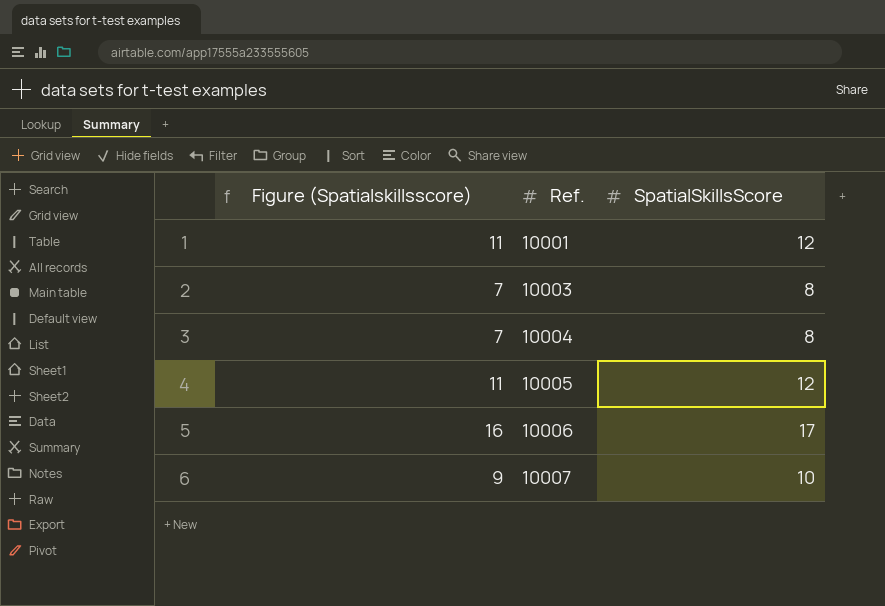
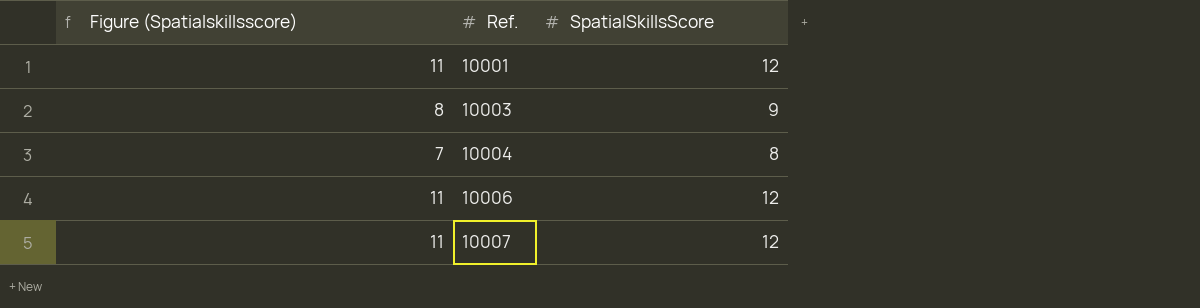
row 10005: 11 | 12 -> none
10003 | Figure (Spatialskillsscore): 7 -> 8
10003 | SpatialSkillsScore: 8 -> 9
10006 | Figure (Spatialskillsscore): 16 -> 11
10006 | SpatialSkillsScore: 17 -> 12
10007 | Figure (Spatialskillsscore): 9 -> 11
10007 | SpatialSkillsScore: 10 -> 12

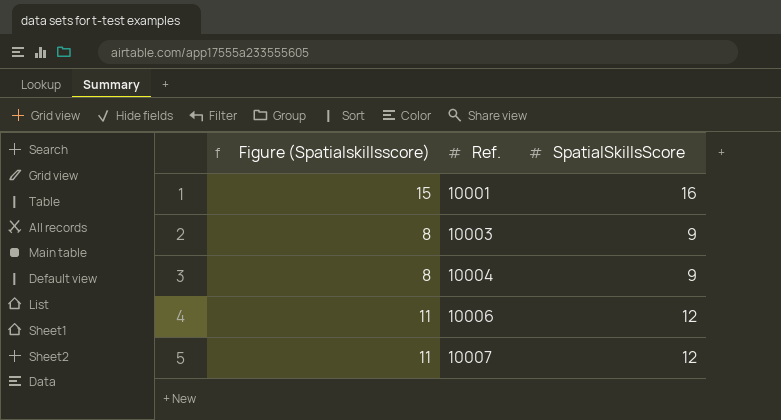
10001 | Figure (Spatialskillsscore): 11 -> 15
10001 | SpatialSkillsScore: 12 -> 16
10004 | Figure (Spatialskillsscore): 7 -> 8
10004 | SpatialSkillsScore: 8 -> 9

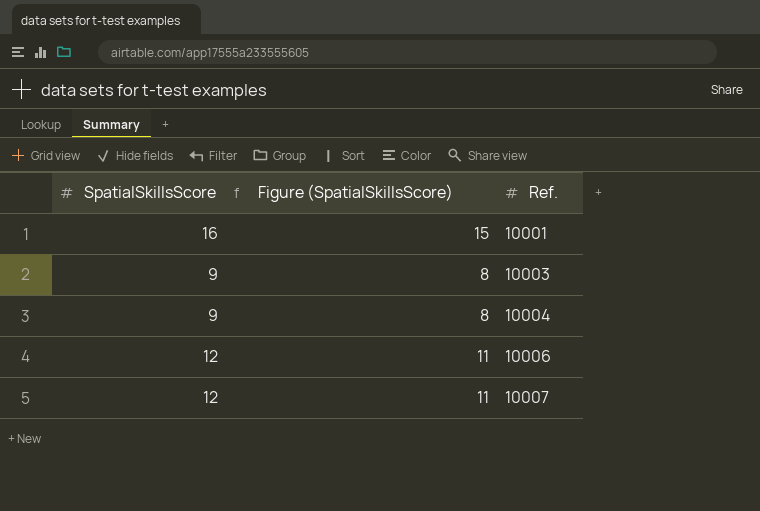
column SpatialSkillsScore | position: 3 -> 1
column name: Figure (Spatialskillsscore) -> Figure (SpatialSkillsScore)

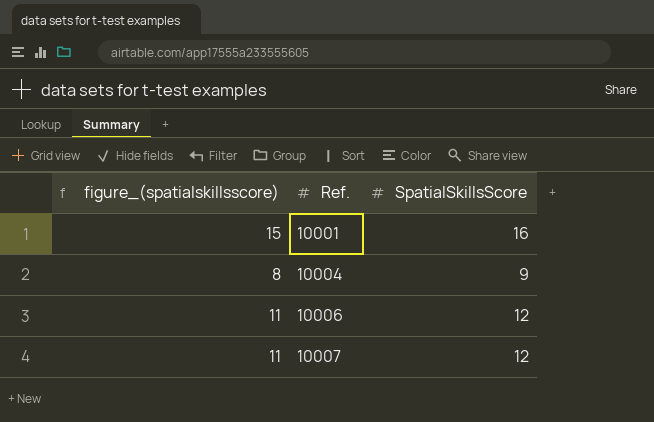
column name: Figure (SpatialSkillsScore) -> figure_(spatialskillsscore)
column SpatialSkillsScore | position: 1 -> 3
row 10003: 9 | 8 -> none

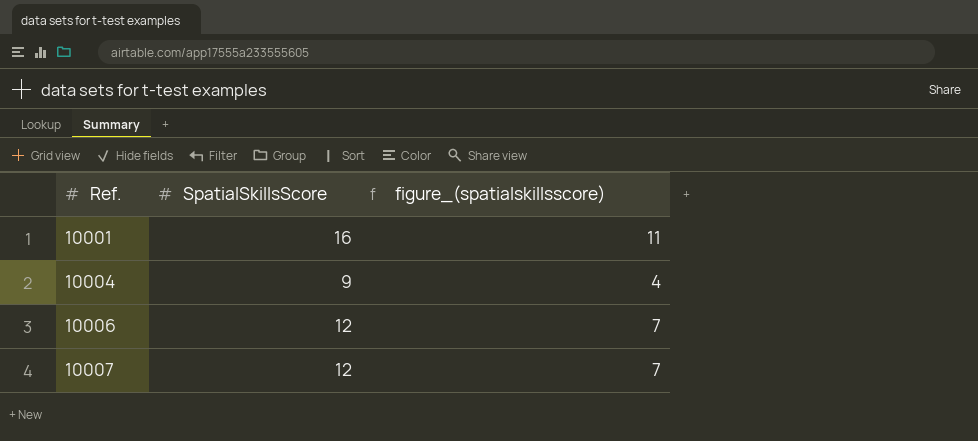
column figure_(spatialskillsscore) | formula: [SpatialSkillsScore] - 1 -> [SpatialSkillsScore] - 5
column figure_(spatialskillsscore) | position: 1 -> 3

